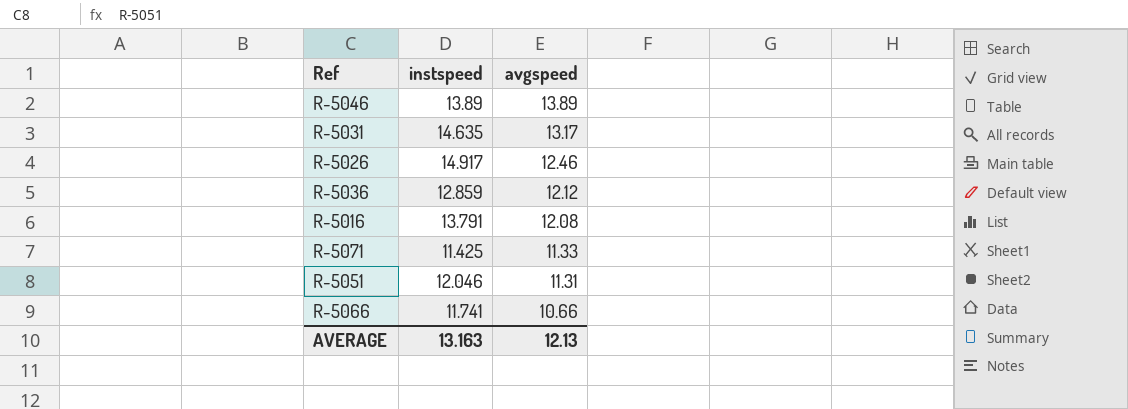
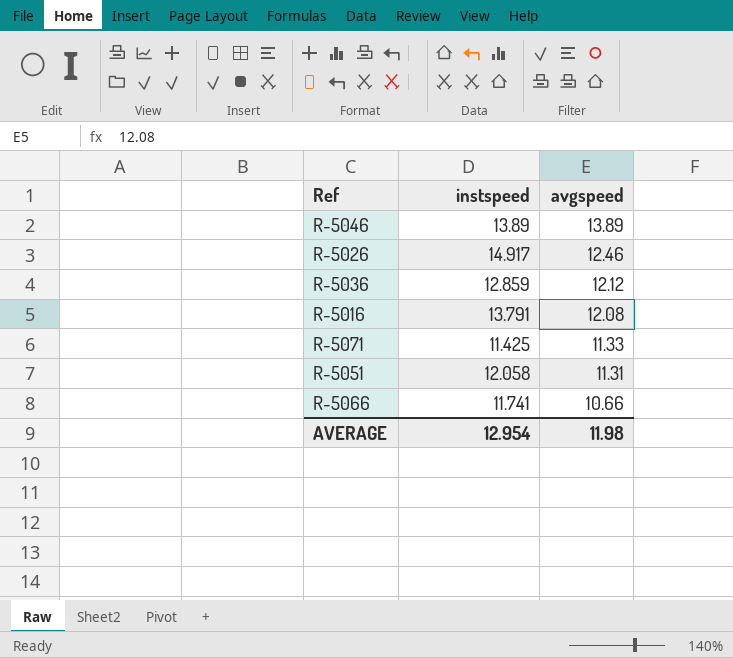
row R-5031: 14.635 | 13.17 -> none
R-5051 | instspeed: 12.046 -> 12.058
AVERAGE | instspeed: 13.163 -> 12.954
AVERAGE | avgspeed: 12.13 -> 11.98

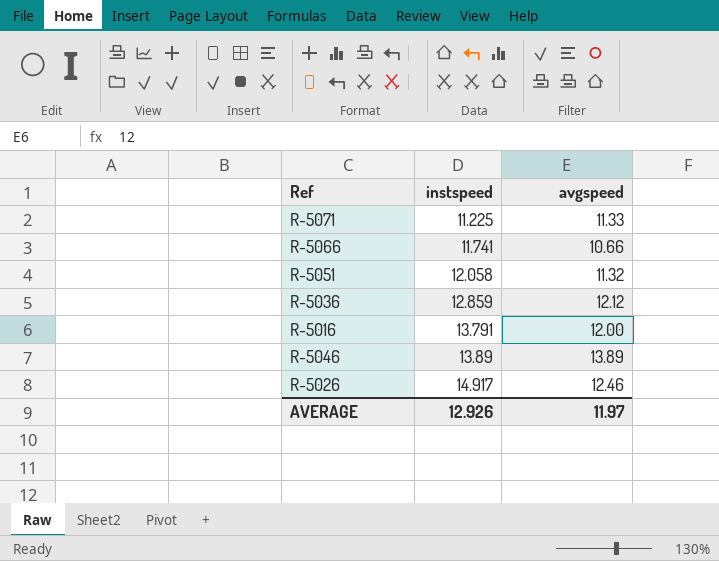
row order: avgspeed descending -> instspeed ascending
R-5071 | instspeed: 11.425 -> 11.225
R-5051 | avgspeed: 11.31 -> 11.32
R-5016 | avgspeed: 12.08 -> 12.00
AVERAGE | instspeed: 12.954 -> 12.926
AVERAGE | avgspeed: 11.98 -> 11.97

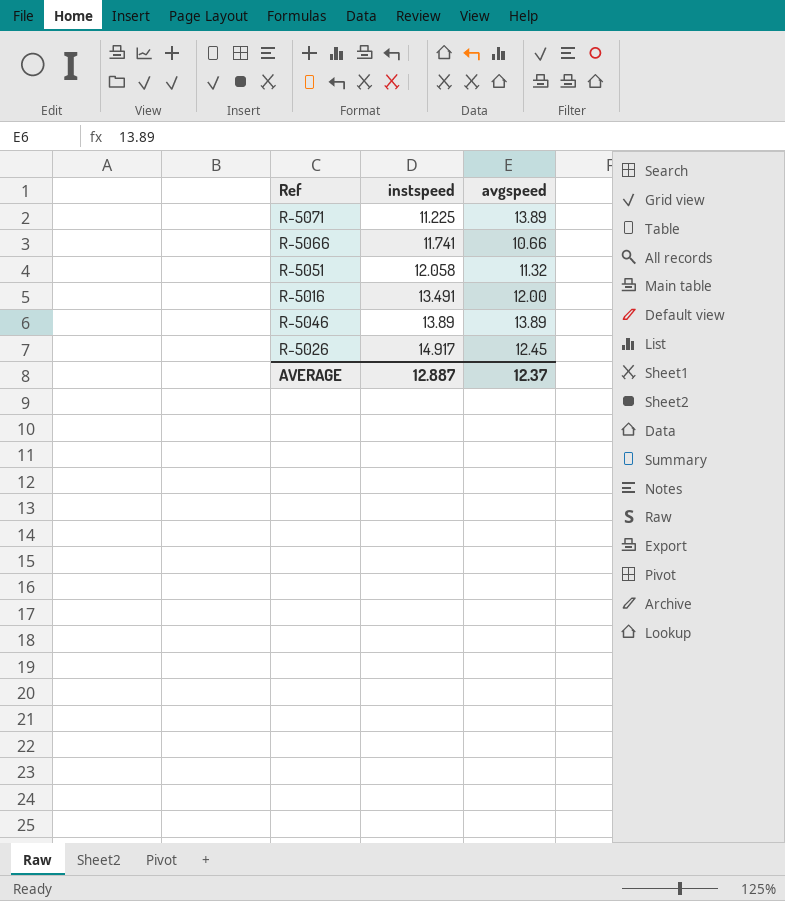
row R-5036: 12.859 | 12.12 -> none
R-5071 | avgspeed: 11.33 -> 13.89
R-5016 | instspeed: 13.791 -> 13.491
R-5026 | avgspeed: 12.46 -> 12.45
AVERAGE | instspeed: 12.926 -> 12.887
AVERAGE | avgspeed: 11.97 -> 12.37

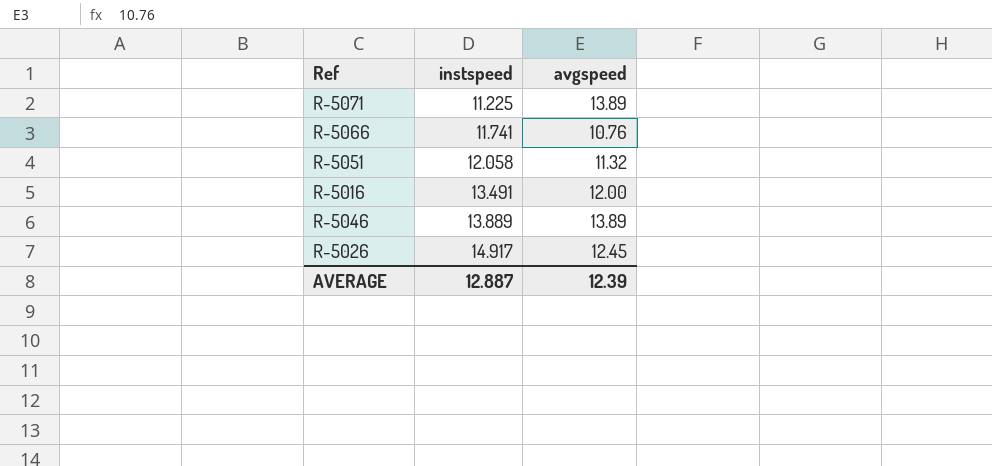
R-5066 | avgspeed: 10.66 -> 10.76
R-5046 | instspeed: 13.89 -> 13.889
AVERAGE | avgspeed: 12.37 -> 12.39

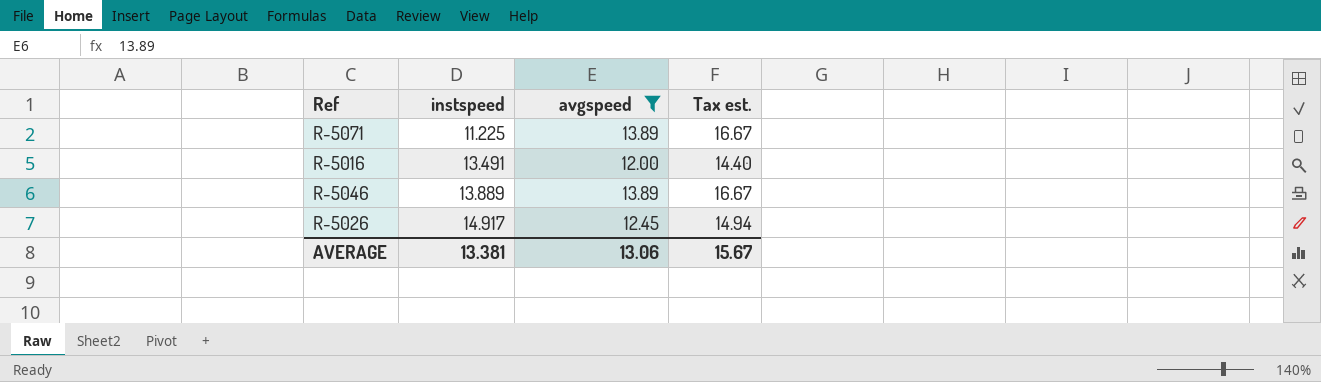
filter: none -> avgspeed >= 12.00
column Tax est. | formula: none -> [avgspeed] * 1.2
AVERAGE | instspeed: 12.887 -> 13.381
AVERAGE | avgspeed: 12.39 -> 13.06

